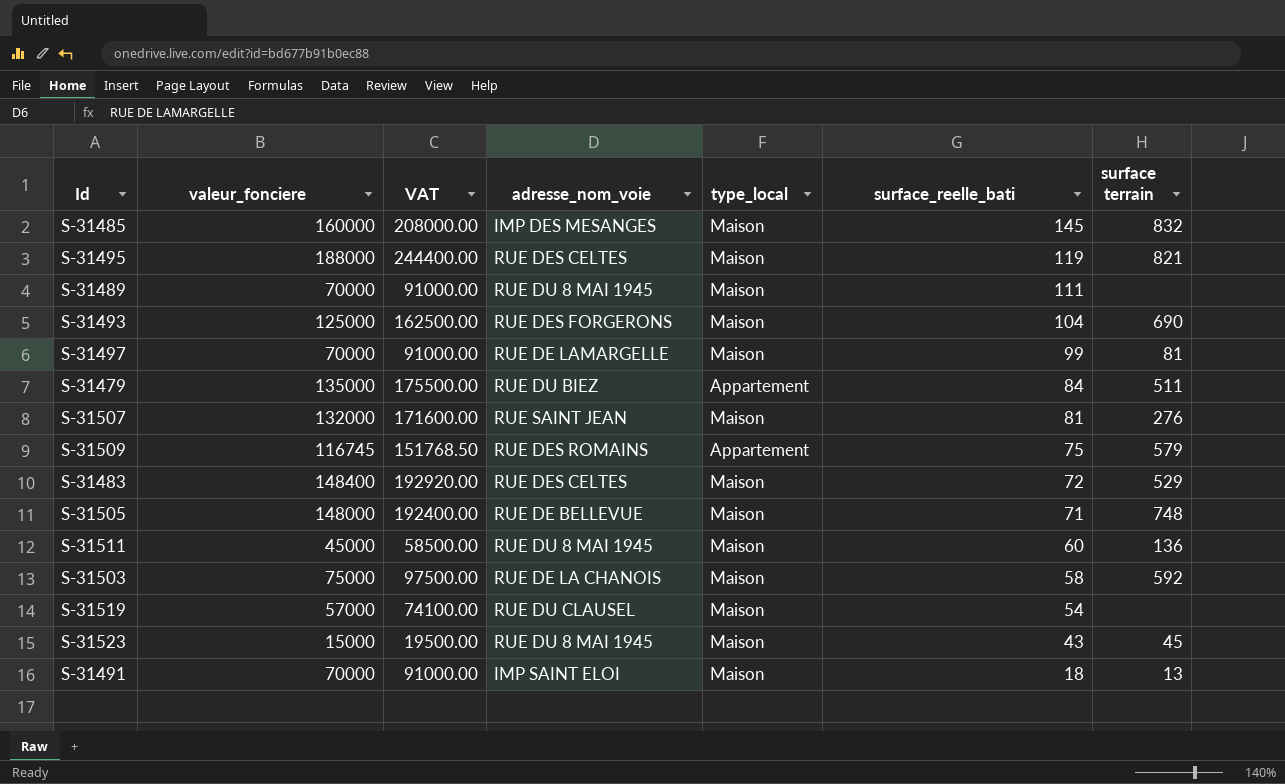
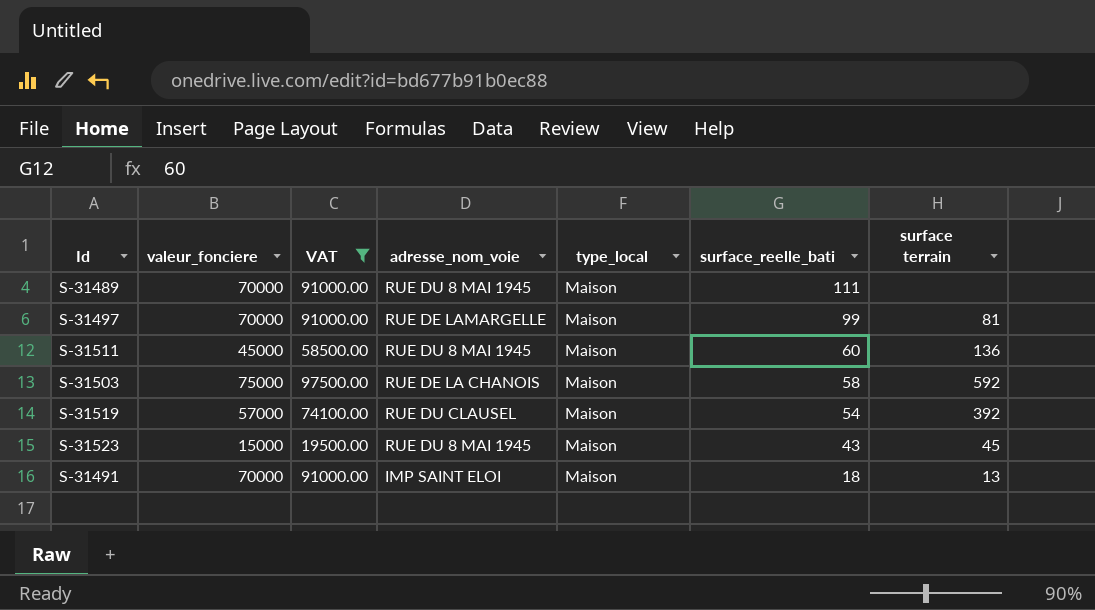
filter: none -> VAT <= 97500.00
S-31519 | surface terrain: none -> 392

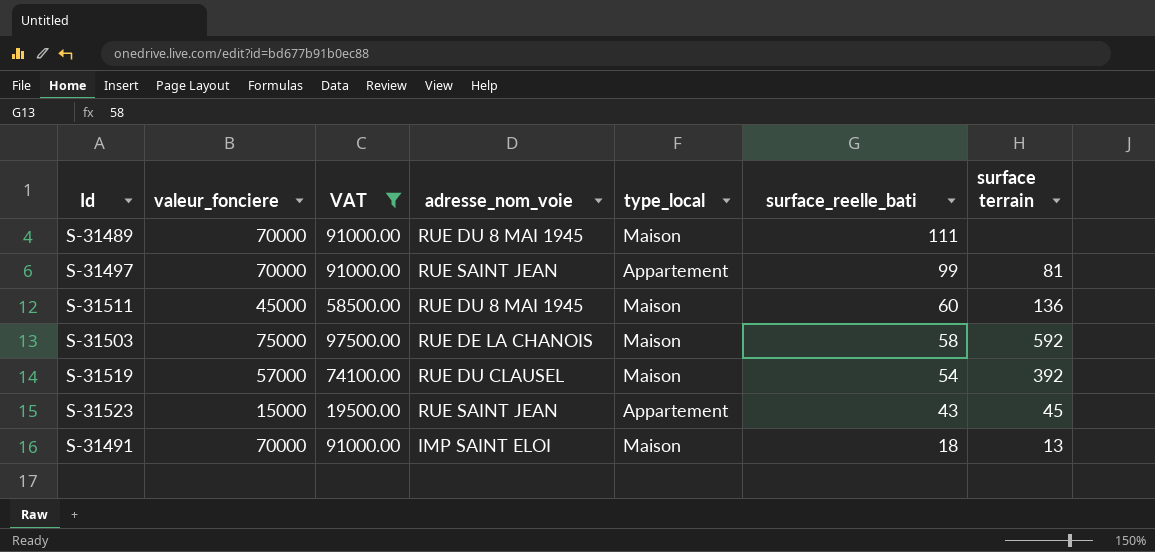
S-31497 | adresse_nom_voie: RUE DE LAMARGELLE -> RUE SAINT JEAN
S-31497 | type_local: Maison -> Appartement
S-31523 | adresse_nom_voie: RUE DU 8 MAI 1945 -> RUE SAINT JEAN
S-31523 | type_local: Maison -> Appartement

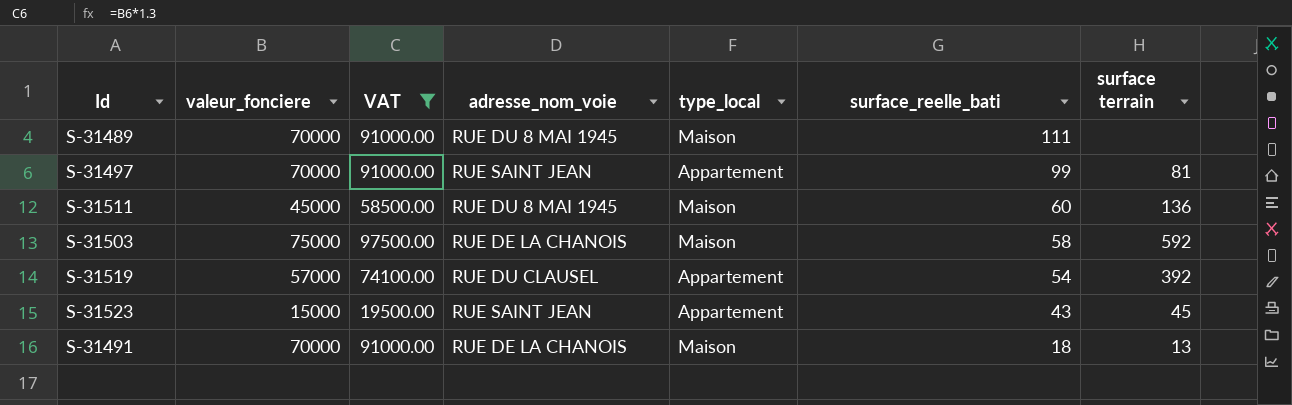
S-31519 | type_local: Maison -> Appartement
S-31491 | adresse_nom_voie: IMP SAINT ELOI -> RUE DE LA CHANOIS

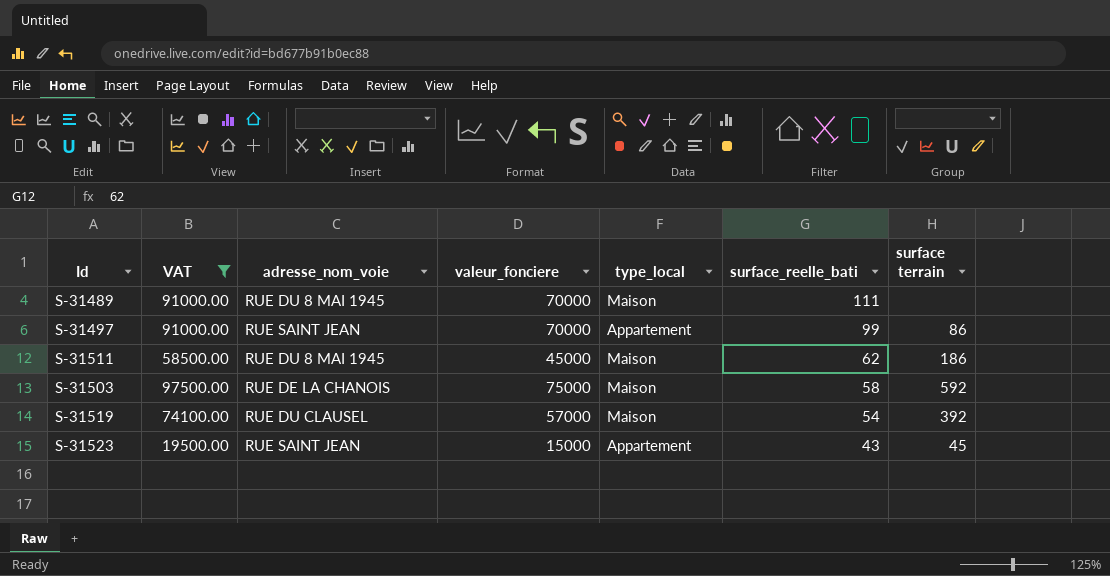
column valeur_fonciere | position: 2 -> 4
row S-31491: 70000 | 91000.00 | RUE DE LA CHANOIS | Maison | 18 | 13 -> none
S-31497 | surface terrain: 81 -> 86
S-31511 | surface_reelle_bati: 60 -> 62
S-31511 | surface terrain: 136 -> 186
S-31519 | type_local: Appartement -> Maison

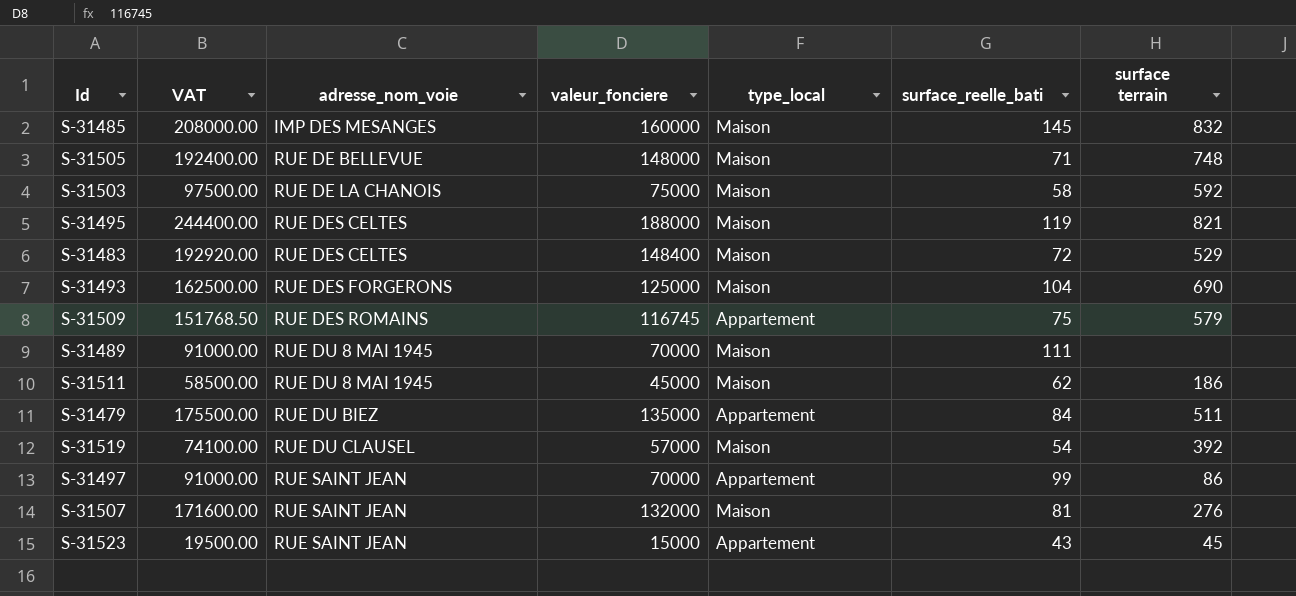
filter: VAT <= 97500.00 -> none
row order: surface_reelle_bati descending -> adresse_nom_voie ascending

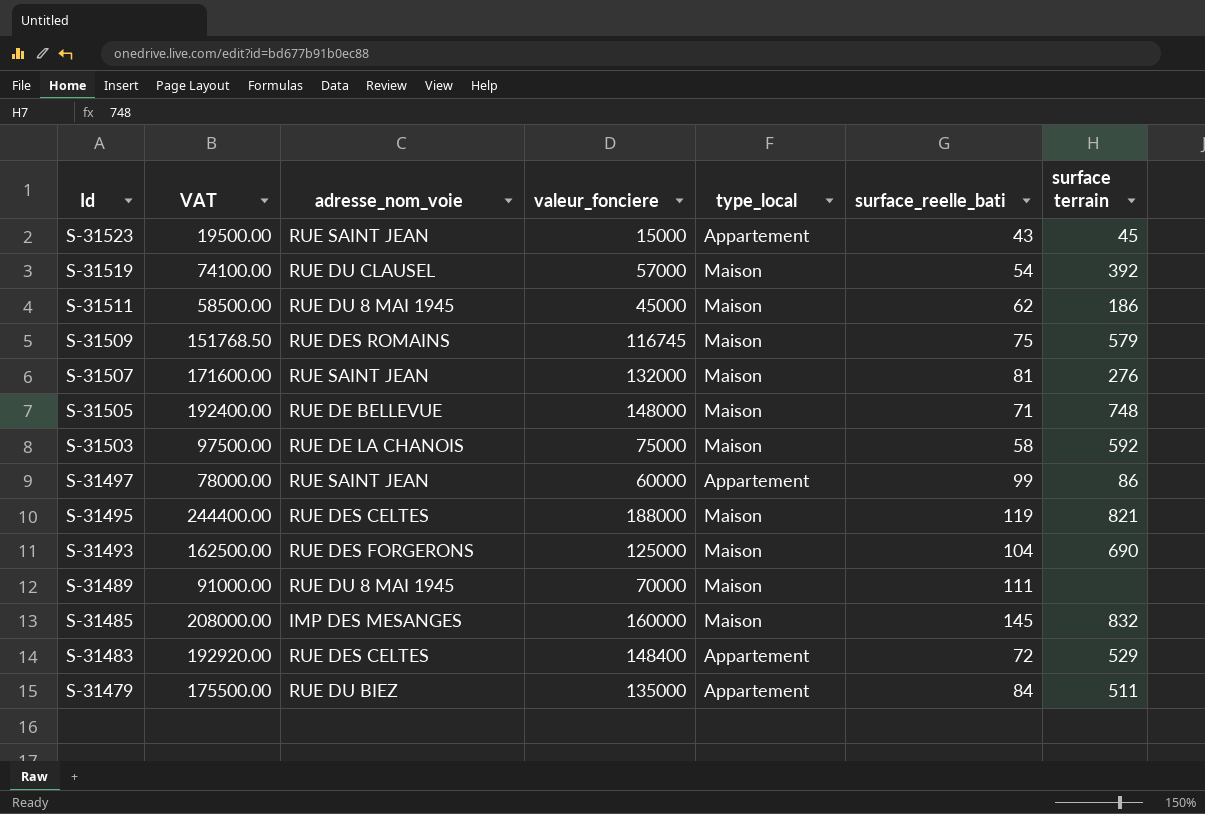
row order: adresse_nom_voie ascending -> Id descending
S-31509 | type_local: Appartement -> Maison
S-31497 | VAT: 91000.00 -> 78000.00
S-31497 | valeur_fonciere: 70000 -> 60000
S-31483 | type_local: Maison -> Appartement

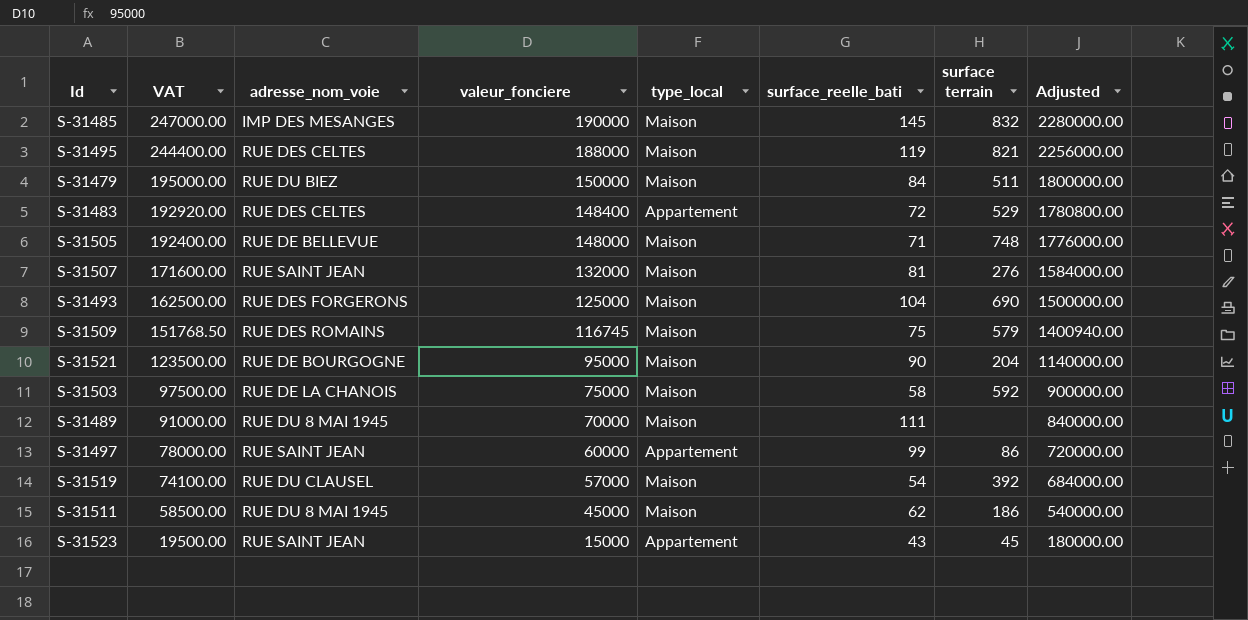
row order: Id descending -> VAT descending
column Adjusted | formula: none -> [valeur_fonciere] * 12
S-31485 | VAT: 208000.00 -> 247000.00
S-31485 | valeur_fonciere: 160000 -> 190000
S-31479 | VAT: 175500.00 -> 195000.00
S-31479 | valeur_fonciere: 135000 -> 150000
S-31479 | type_local: Appartement -> Maison
row S-31521: none -> 123500.00 | RUE DE BOURGOGNE | 95000 | Maison | 90 | 204 | 1140000.00

